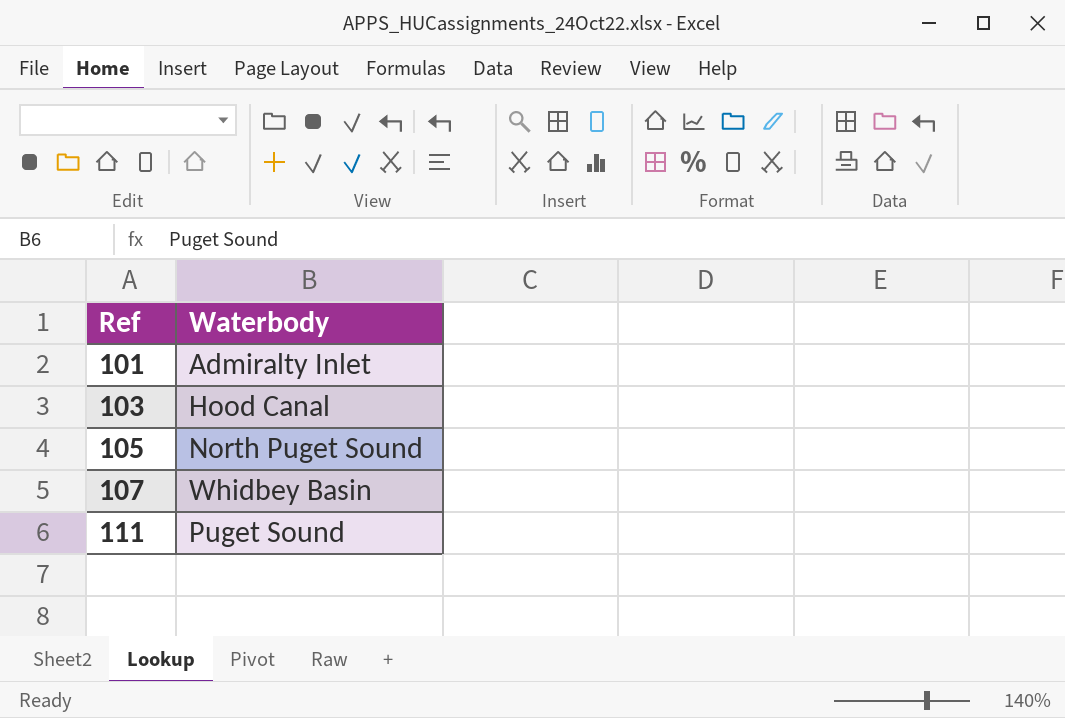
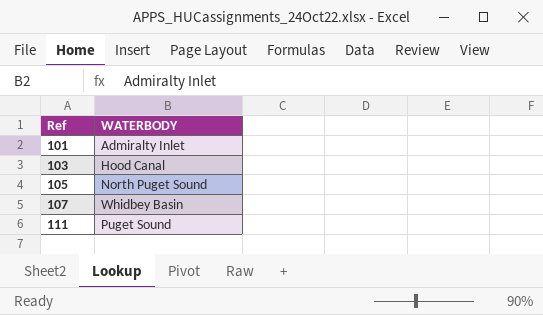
column name: Waterbody -> WATERBODY

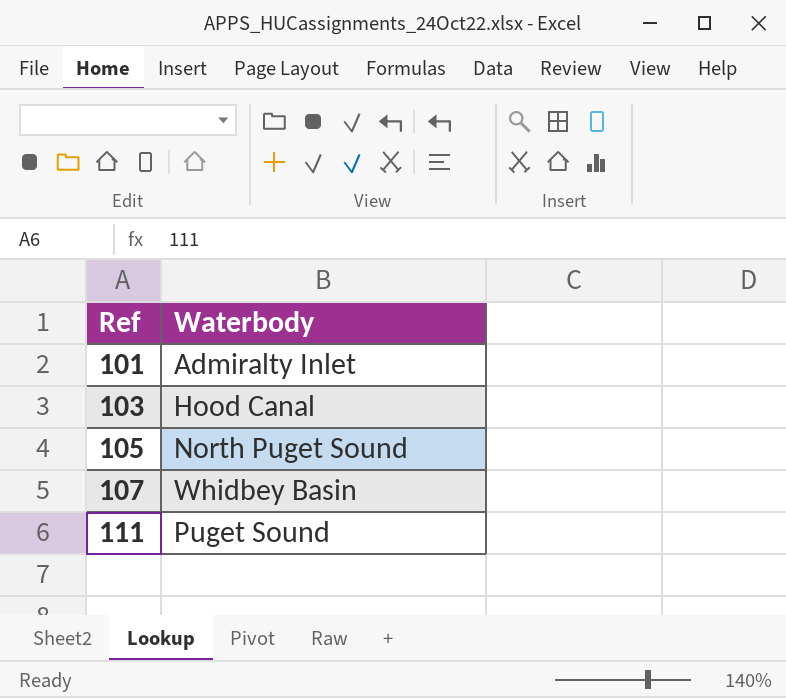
column name: WATERBODY -> Waterbody

